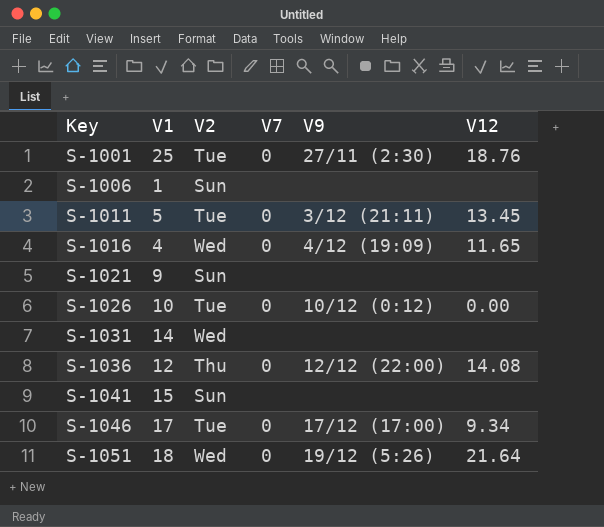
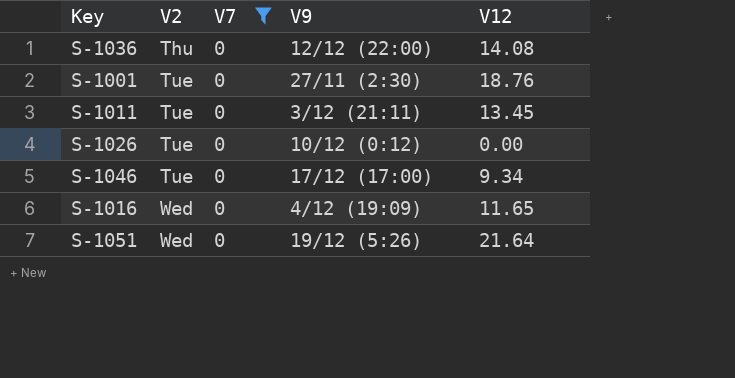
filter: none -> V7 = 0
row order: Key ascending -> V2 ascending
column V1 | position: 2 -> none

